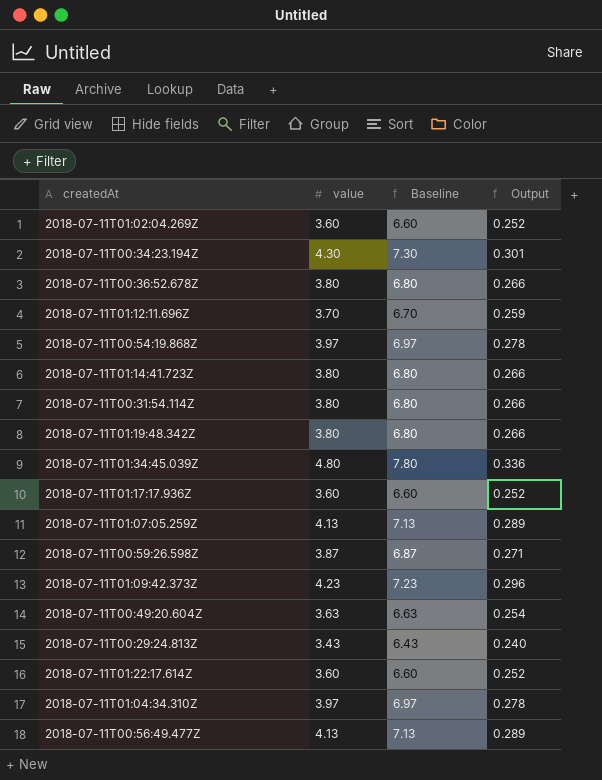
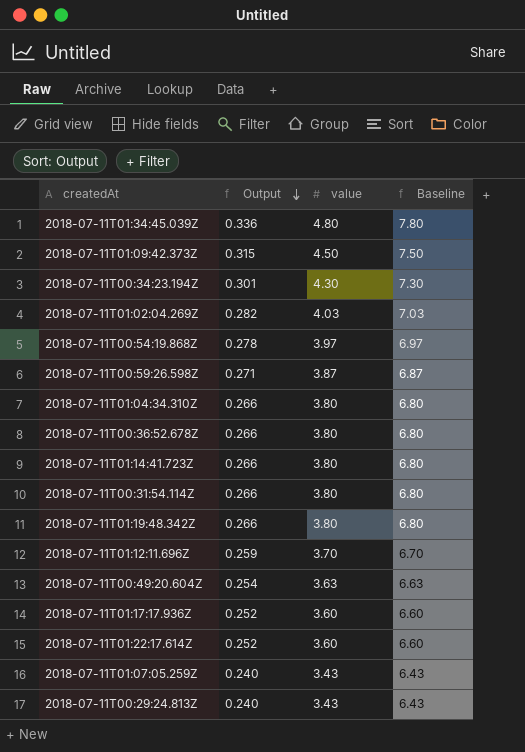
row order: none -> Output descending
column Output | position: 4 -> 2
row 2018-07-11T00:56:49.477Z: 4.13 | 7.13 | 0.289 -> none
2018-07-11T01:09:42.373Z | Output: 0.296 -> 0.315
2018-07-11T01:09:42.373Z | value: 4.23 -> 4.50
2018-07-11T01:09:42.373Z | Baseline: 7.23 -> 7.50
2018-07-11T01:02:04.269Z | Output: 0.252 -> 0.282
2018-07-11T01:02:04.269Z | value: 3.60 -> 4.03
2018-07-11T01:02:04.269Z | Baseline: 6.60 -> 7.03
2018-07-11T01:04:34.310Z | Output: 0.278 -> 0.266
2018-07-11T01:04:34.310Z | value: 3.97 -> 3.80
2018-07-11T01:04:34.310Z | Baseline: 6.97 -> 6.80
2018-07-11T01:07:05.259Z | Output: 0.289 -> 0.240
2018-07-11T01:07:05.259Z | value: 4.13 -> 3.43
2018-07-11T01:07:05.259Z | Baseline: 7.13 -> 6.43

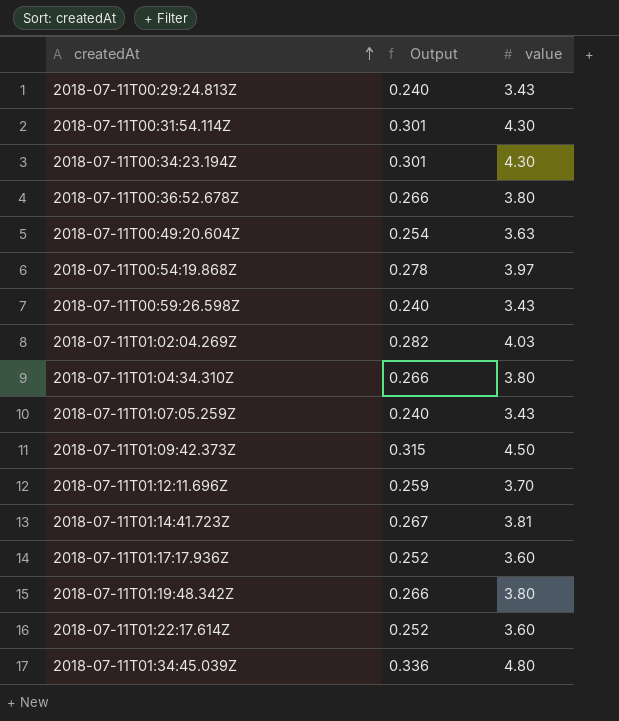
row order: Output descending -> createdAt ascending
column Baseline | formula: [value] + 3 -> none
2018-07-11T00:31:54.114Z | Output: 0.266 -> 0.301
2018-07-11T00:31:54.114Z | value: 3.80 -> 4.30
2018-07-11T00:59:26.598Z | Output: 0.271 -> 0.240
2018-07-11T00:59:26.598Z | value: 3.87 -> 3.43
2018-07-11T01:14:41.723Z | Output: 0.266 -> 0.267
2018-07-11T01:14:41.723Z | value: 3.80 -> 3.81

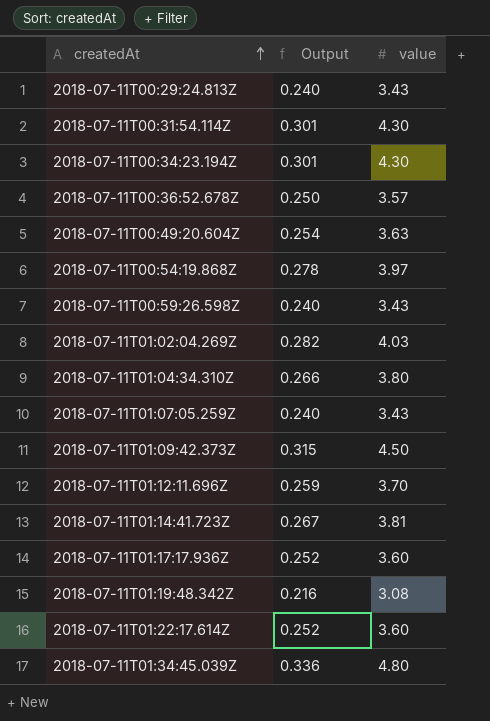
2018-07-11T00:36:52.678Z | Output: 0.266 -> 0.250
2018-07-11T00:36:52.678Z | value: 3.80 -> 3.57
2018-07-11T01:19:48.342Z | Output: 0.266 -> 0.216
2018-07-11T01:19:48.342Z | value: 3.80 -> 3.08

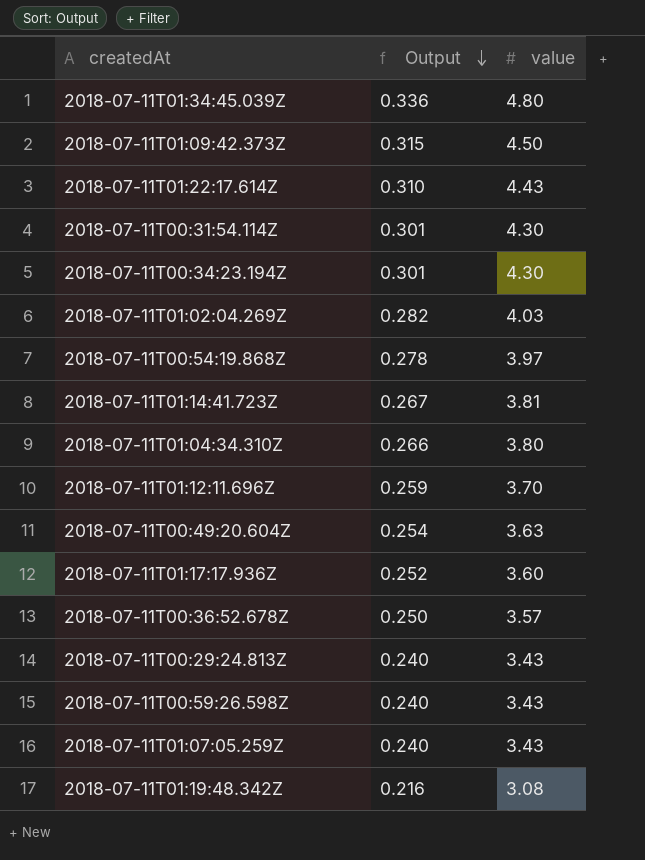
row order: createdAt ascending -> Output descending
2018-07-11T01:22:17.614Z | Output: 0.252 -> 0.310
2018-07-11T01:22:17.614Z | value: 3.60 -> 4.43

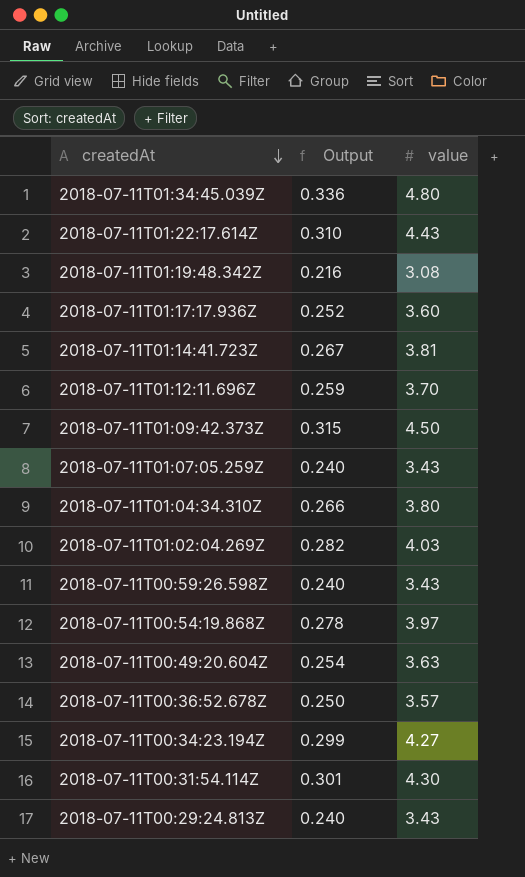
row order: Output descending -> createdAt descending
2018-07-11T00:34:23.194Z | Output: 0.301 -> 0.299
2018-07-11T00:34:23.194Z | value: 4.30 -> 4.27

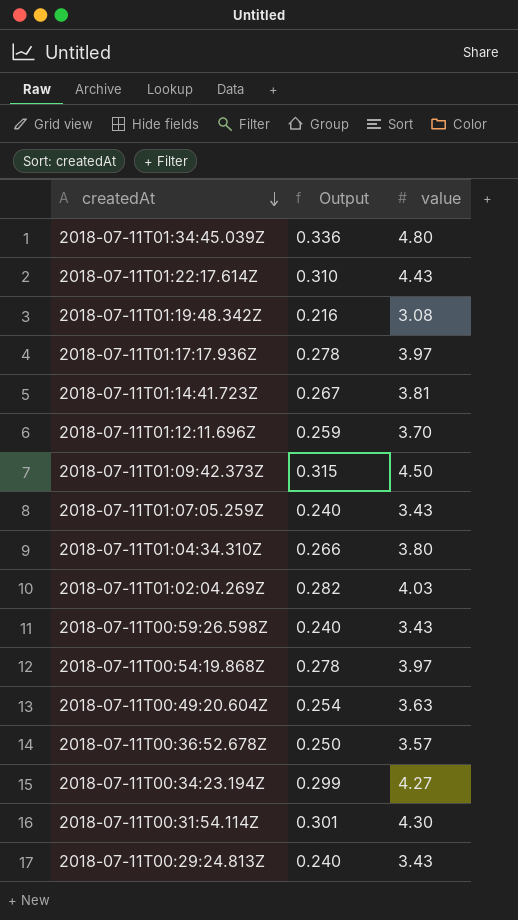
2018-07-11T01:17:17.936Z | Output: 0.252 -> 0.278
2018-07-11T01:17:17.936Z | value: 3.60 -> 3.97

